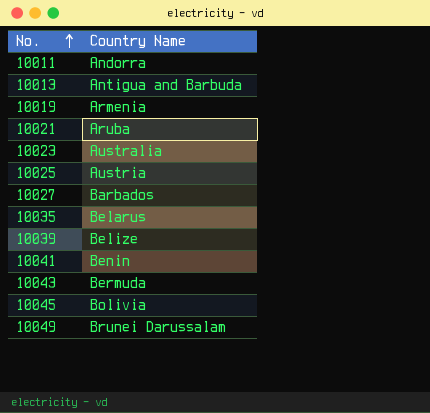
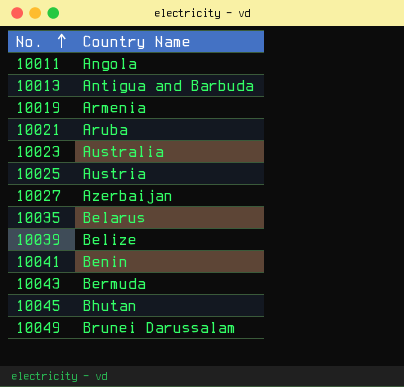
10011 | Country Name: Andorra -> Angola
10027 | Country Name: Barbados -> Azerbaijan
10045 | Country Name: Bolivia -> Bhutan

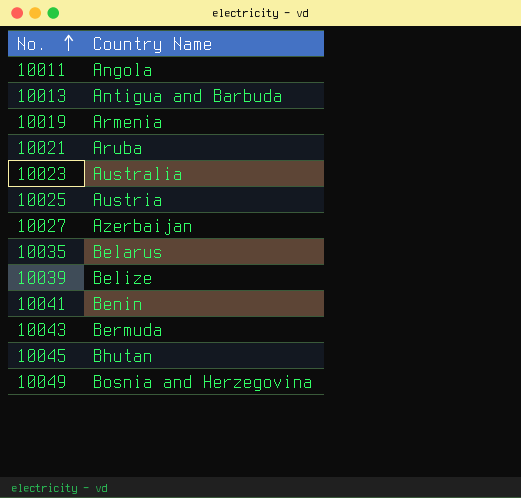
10049 | Country Name: Brunei Darussalam -> Bosnia and Herzegovina

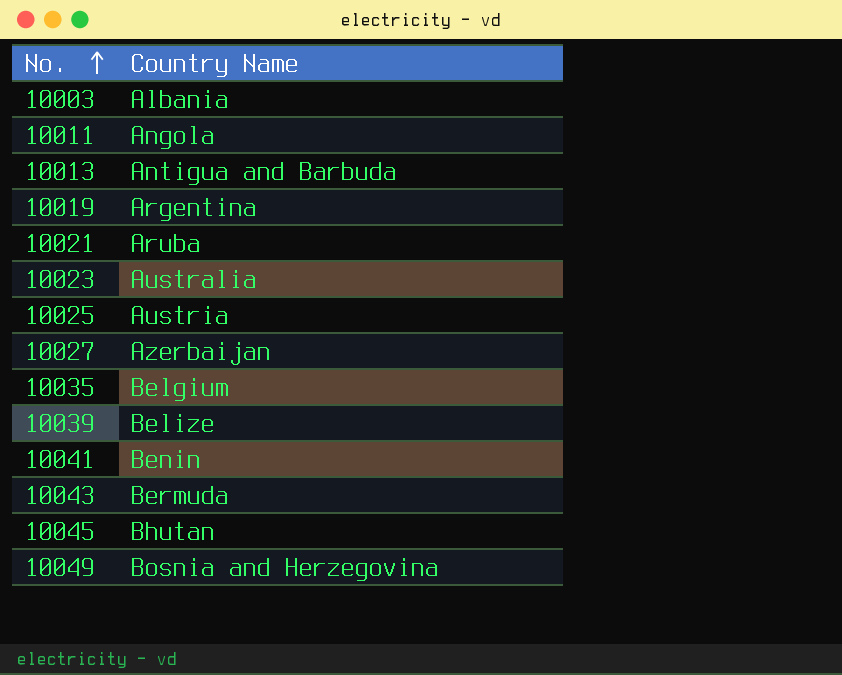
row 10003: none -> Albania
10019 | Country Name: Armenia -> Argentina
10035 | Country Name: Belarus -> Belgium

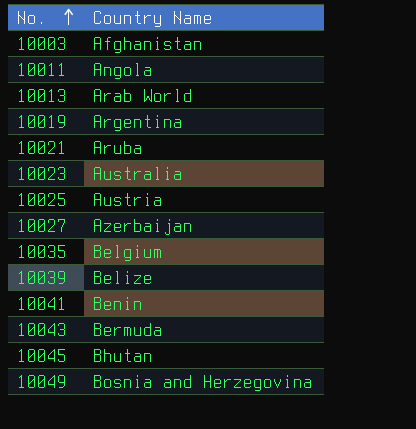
10003 | Country Name: Albania -> Afghanistan
10013 | Country Name: Antigua and Barbuda -> Arab World

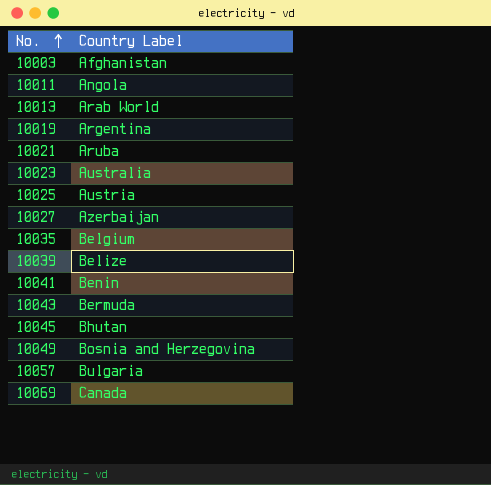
column name: Country Name -> Country Label
row 10057: none -> Bulgaria
row 10069: none -> Canada

